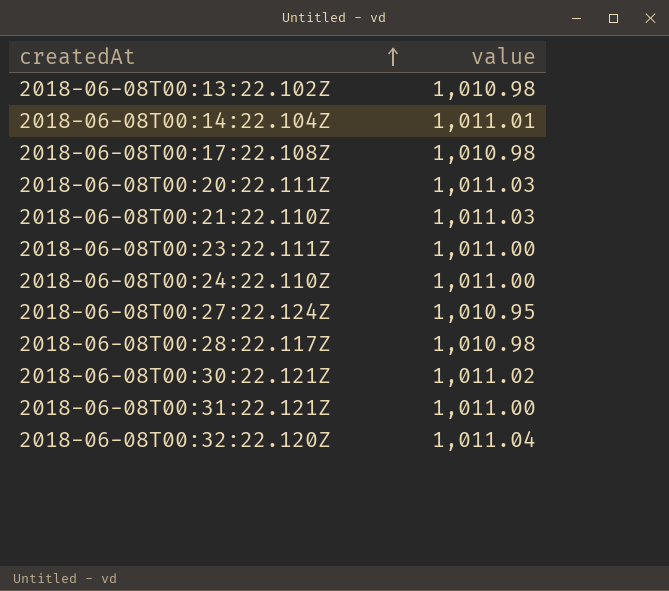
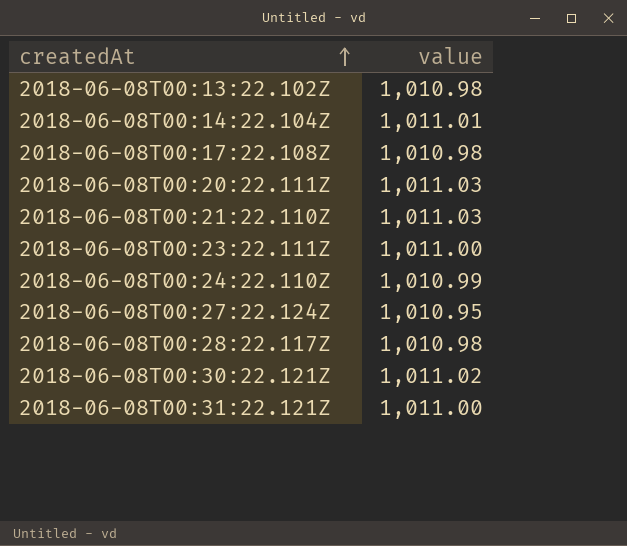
row 2018-06-08T00:32:22.120Z: 1,011.04 -> none
2018-06-08T00:24:22.110Z | value: 1,011.00 -> 1,010.99

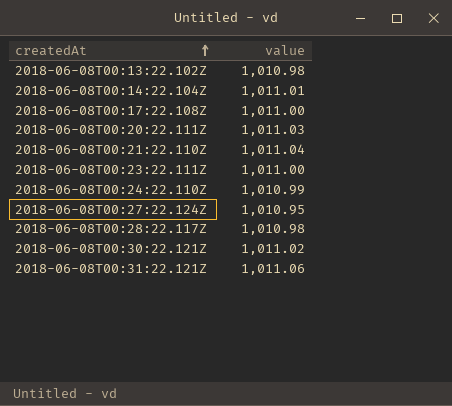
2018-06-08T00:17:22.108Z | value: 1,010.98 -> 1,011.00
2018-06-08T00:21:22.110Z | value: 1,011.03 -> 1,011.04
2018-06-08T00:31:22.121Z | value: 1,011.00 -> 1,011.06

